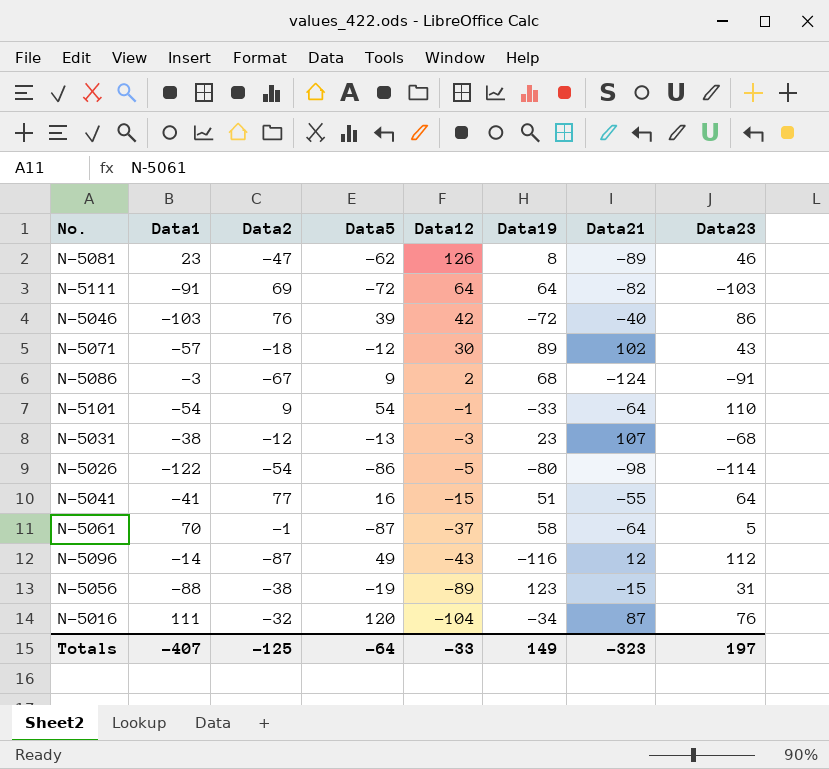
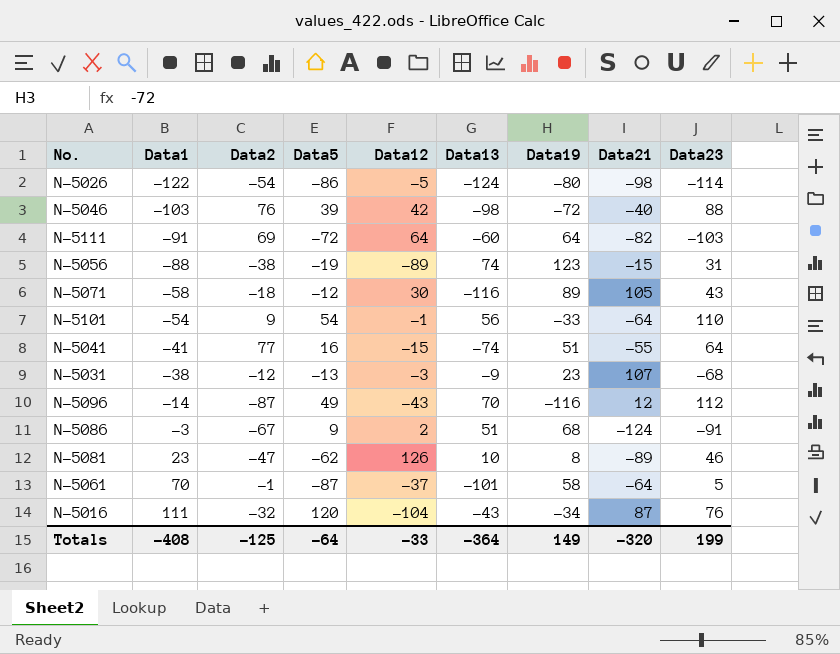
row order: Data12 descending -> Data1 ascending
column Data13 | position: none -> 6
N-5046 | Data23: 86 -> 88
N-5071 | Data1: -57 -> -58
N-5071 | Data21: 102 -> 105
Totals | Data1: -407 -> -408
Totals | Data21: -323 -> -320
Totals | Data23: 197 -> 199

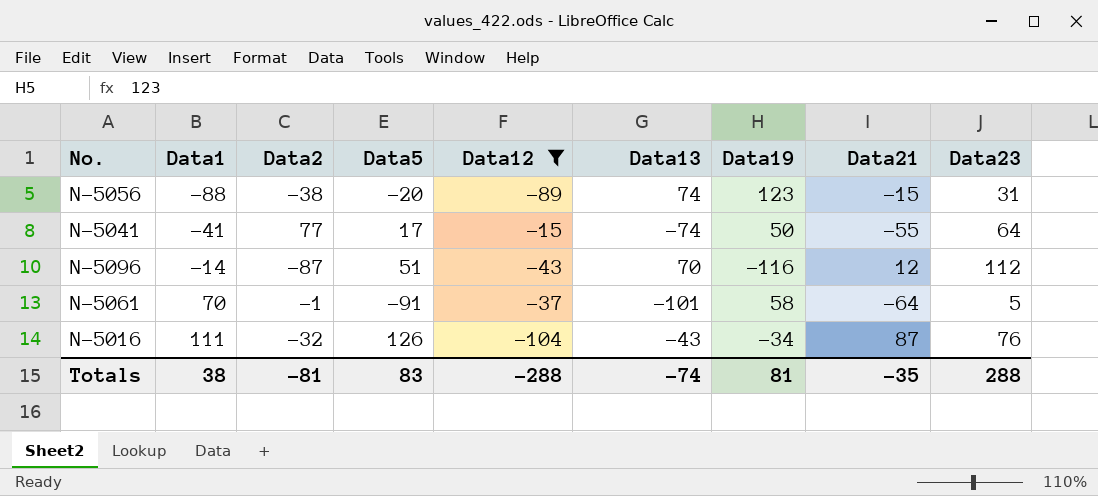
filter: none -> Data12 <= -15
N-5056 | Data5: -19 -> -20
N-5041 | Data5: 16 -> 17
N-5041 | Data19: 51 -> 50
N-5096 | Data5: 49 -> 51
N-5061 | Data5: -87 -> -91
N-5016 | Data5: 120 -> 126
Totals | Data1: -408 -> 38
Totals | Data2: -125 -> -81
Totals | Data5: -64 -> 83
Totals | Data12: -33 -> -288
Totals | Data13: -364 -> -74
Totals | Data19: 149 -> 81
Totals | Data21: -320 -> -35
Totals | Data23: 199 -> 288

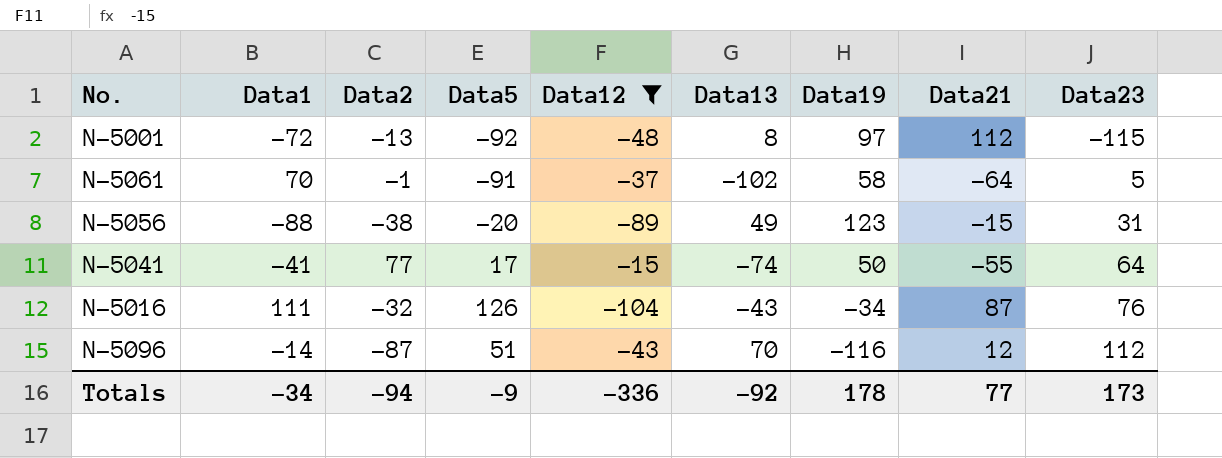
row order: Data1 ascending -> Data23 ascending
row N-5001: none -> -72 | -13 | -92 | -48 | 8 | 97 | 112 | -115
N-5061 | Data13: -101 -> -102
N-5056 | Data13: 74 -> 49
Totals | Data1: 38 -> -34
Totals | Data2: -81 -> -94
Totals | Data5: 83 -> -9
Totals | Data12: -288 -> -336
Totals | Data13: -74 -> -92
Totals | Data19: 81 -> 178
Totals | Data21: -35 -> 77
Totals | Data23: 288 -> 173

